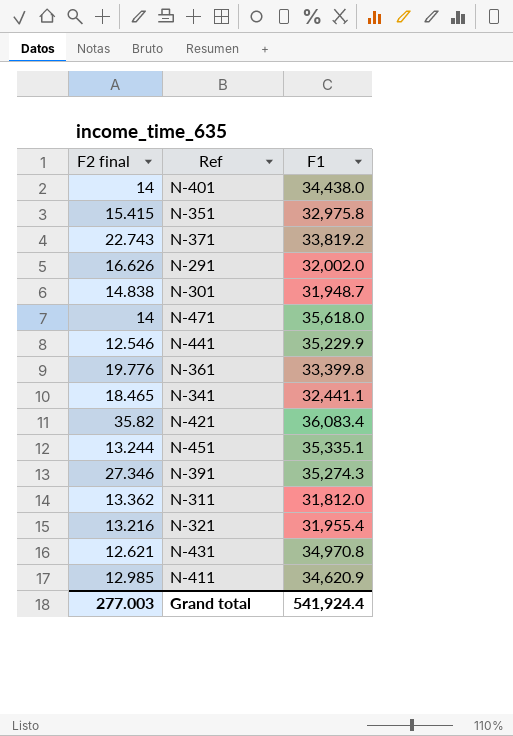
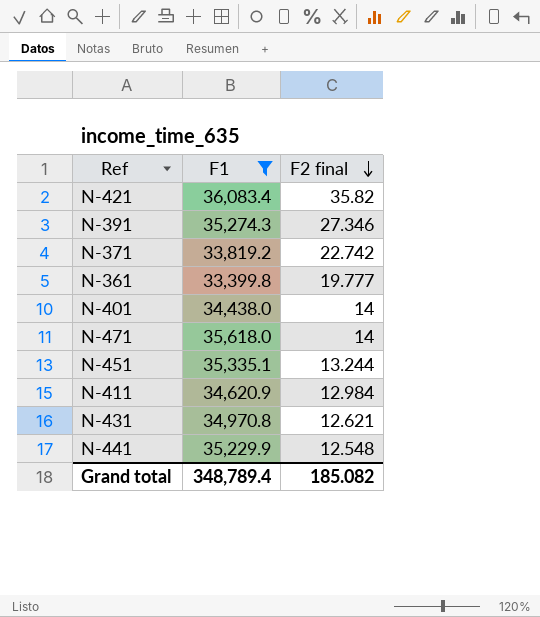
filter: none -> F1 >= 33,399.8
row order: none -> F2 final descending
column F2 final | position: 1 -> 3
N-371 | F2 final: 22.743 -> 22.742
N-361 | F2 final: 19.776 -> 19.777
N-411 | F2 final: 12.985 -> 12.984
N-441 | F2 final: 12.546 -> 12.548
Grand total | F1: 541,924.4 -> 348,789.4
Grand total | F2 final: 277.003 -> 185.082

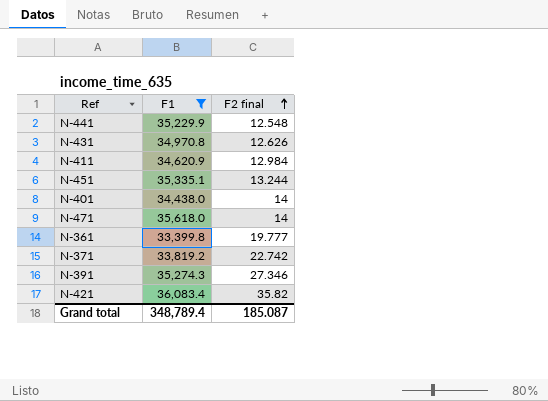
row order: F2 final descending -> F2 final ascending
N-431 | F2 final: 12.621 -> 12.626
Grand total | F2 final: 185.082 -> 185.087

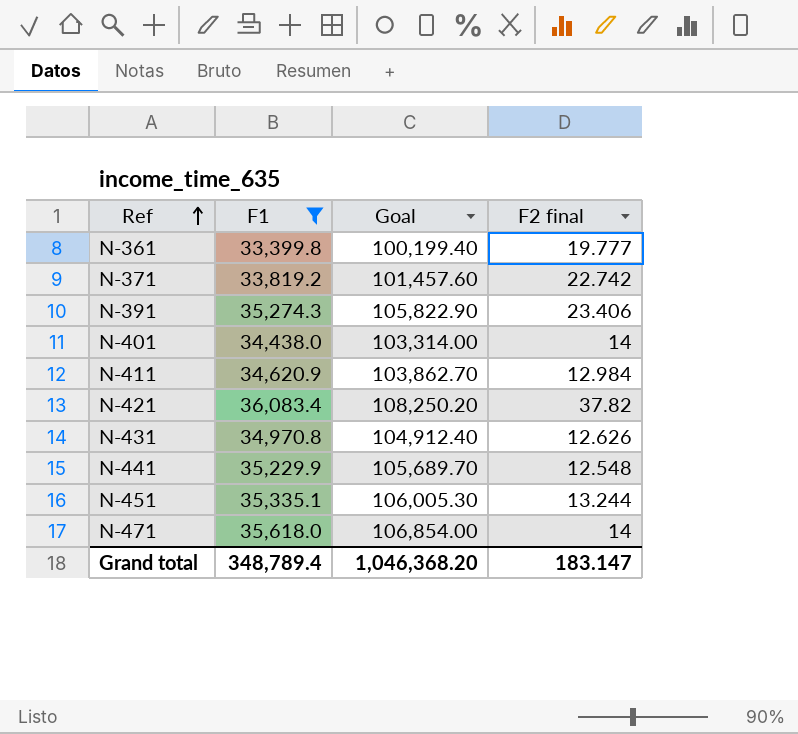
row order: F2 final ascending -> Ref ascending
column Goal | formula: none -> [F1] * 3
N-391 | F2 final: 27.346 -> 23.406
N-421 | F2 final: 35.82 -> 37.82
Grand total | F2 final: 185.087 -> 183.147

